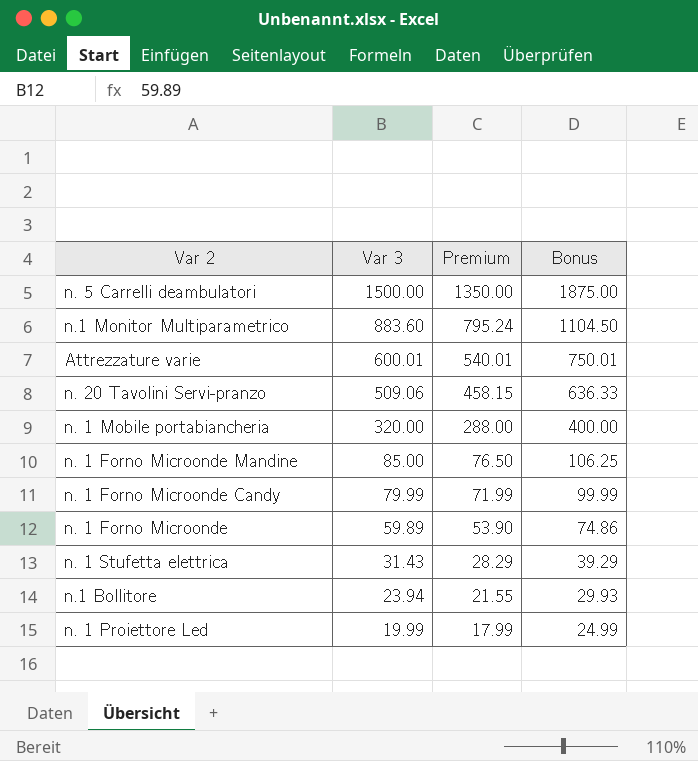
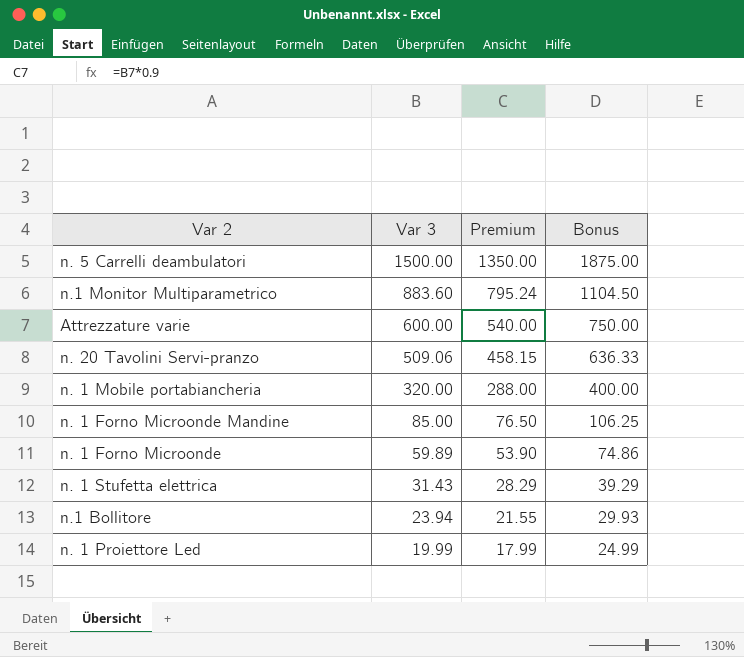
row n. 1 Forno Microonde Candy: 79.99 | 71.99 | 99.99 -> none
Attrezzature varie | Var 3: 600.01 -> 600.00
Attrezzature varie | Premium: 540.01 -> 540.00
Attrezzature varie | Bonus: 750.01 -> 750.00

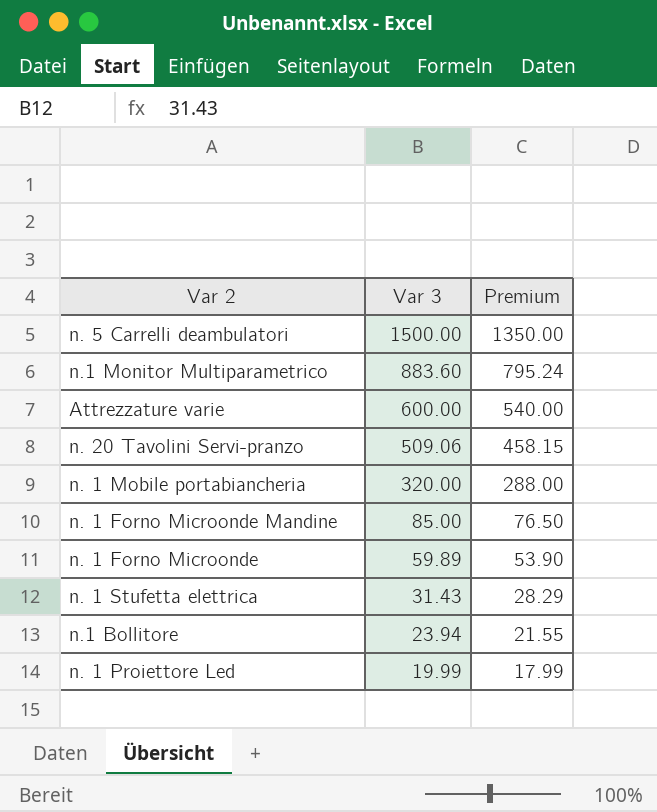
column Bonus | formula: [Var 3] * 1.25 -> none

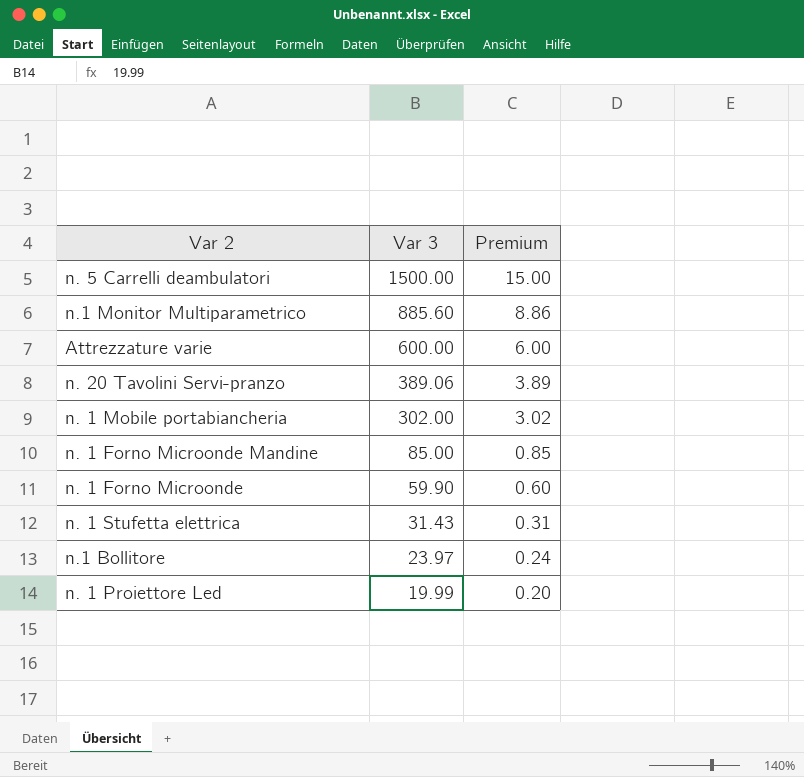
column Premium | formula: [Var 3] * 0.9 -> [Var 3] * 0.01
n.1 Monitor Multiparametrico | Var 3: 883.60 -> 885.60
n. 20 Tavolini Servi-pranzo | Var 3: 509.06 -> 389.06
n. 1 Mobile portabiancheria | Var 3: 320.00 -> 302.00
n. 1 Forno Microonde | Var 3: 59.89 -> 59.90
n.1 Bollitore | Var 3: 23.94 -> 23.97

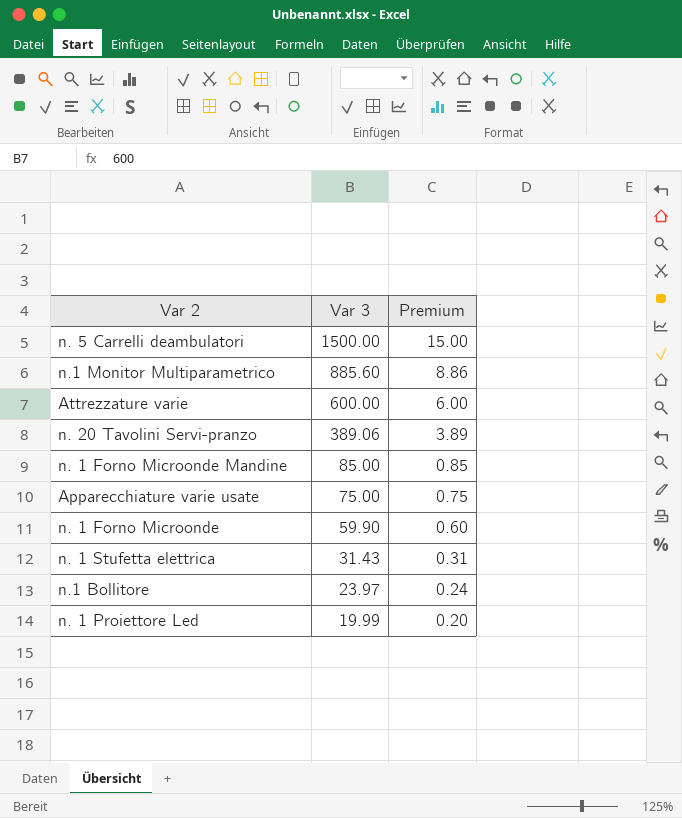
row n. 1 Mobile portabiancheria: 302.00 | 3.02 -> none
row Apparecchiature varie usate: none -> 75.00 | 0.75

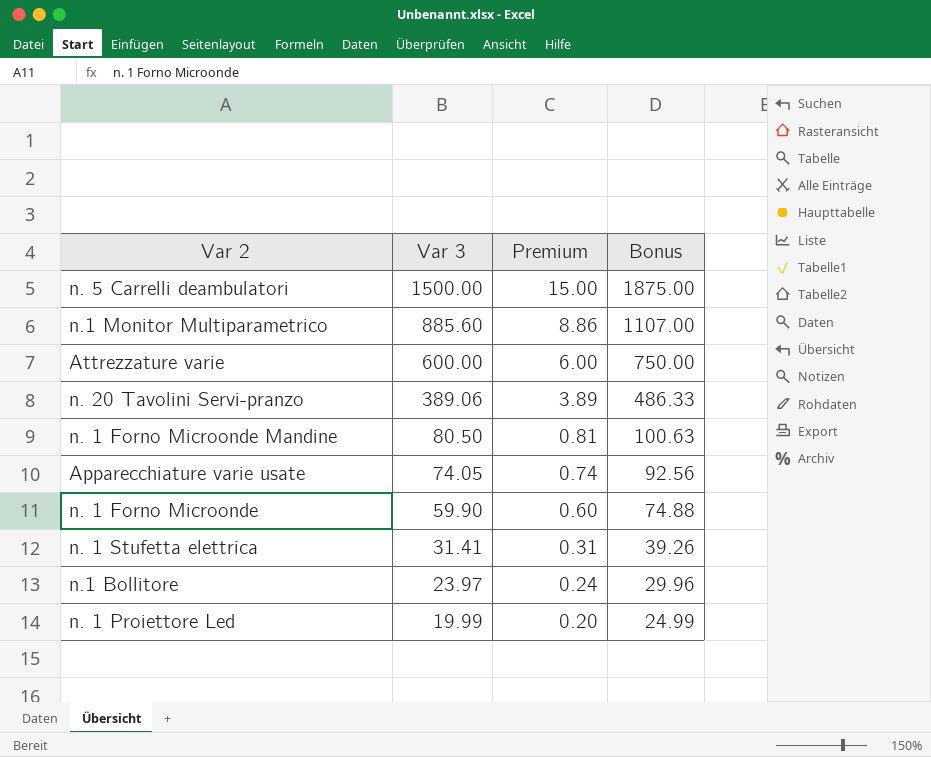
column Bonus | formula: none -> [Var 3] * 1.25
n. 1 Forno Microonde Mandine | Var 3: 85.00 -> 80.50
n. 1 Forno Microonde Mandine | Premium: 0.85 -> 0.81
Apparecchiature varie usate | Var 3: 75.00 -> 74.05
Apparecchiature varie usate | Premium: 0.75 -> 0.74
n. 1 Stufetta elettrica | Var 3: 31.43 -> 31.41

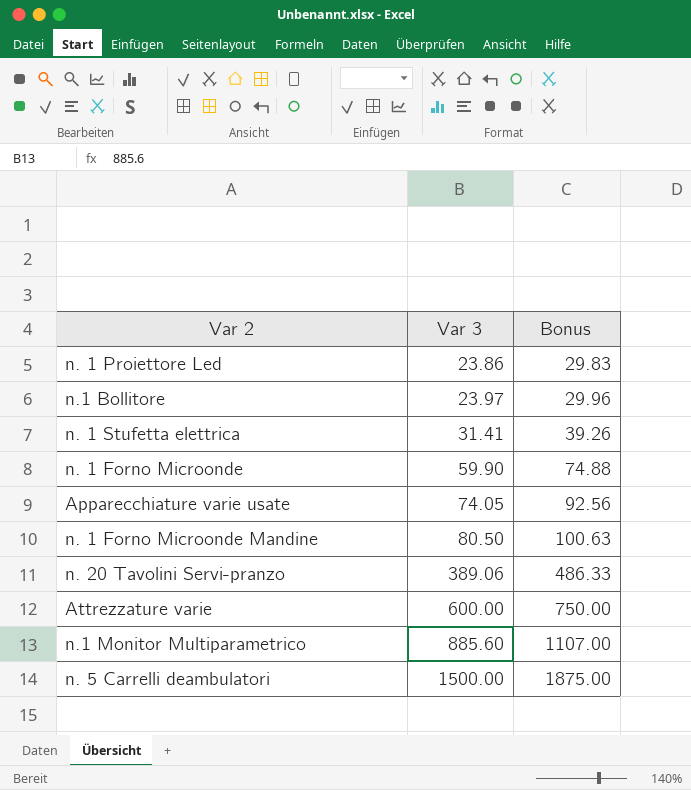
row order: Var 3 descending -> Var 3 ascending
column Premium | formula: [Var 3] * 0.01 -> none
n. 1 Proiettore Led | Var 3: 19.99 -> 23.86
n. 1 Proiettore Led | Bonus: 24.99 -> 29.83

